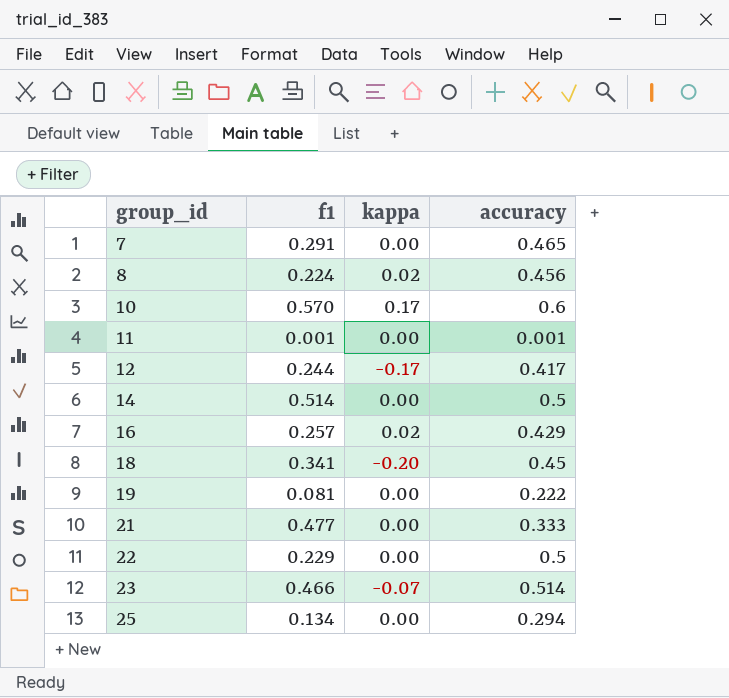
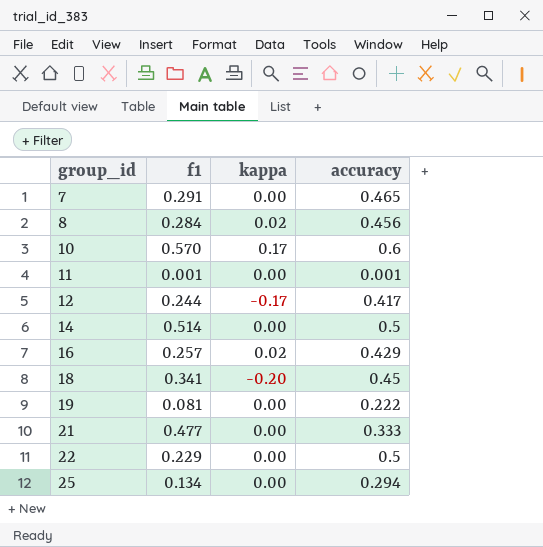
row 23: 0.466 | -0.07 | 0.514 -> none
8 | f1: 0.224 -> 0.284

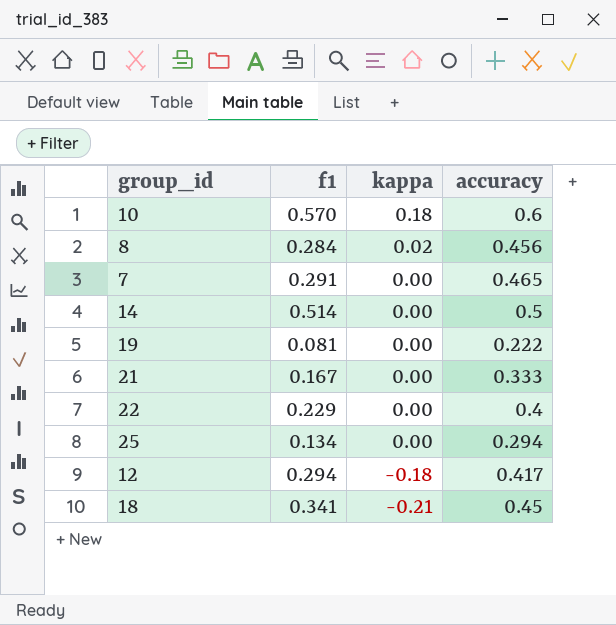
row order: group_id ascending -> kappa descending
row 11: 0.001 | 0.00 | 0.001 -> none
row 16: 0.257 | 0.02 | 0.429 -> none
10 | kappa: 0.17 -> 0.18
21 | f1: 0.477 -> 0.167
22 | accuracy: 0.5 -> 0.4
12 | f1: 0.244 -> 0.294
12 | kappa: -0.17 -> -0.18
18 | kappa: -0.20 -> -0.21

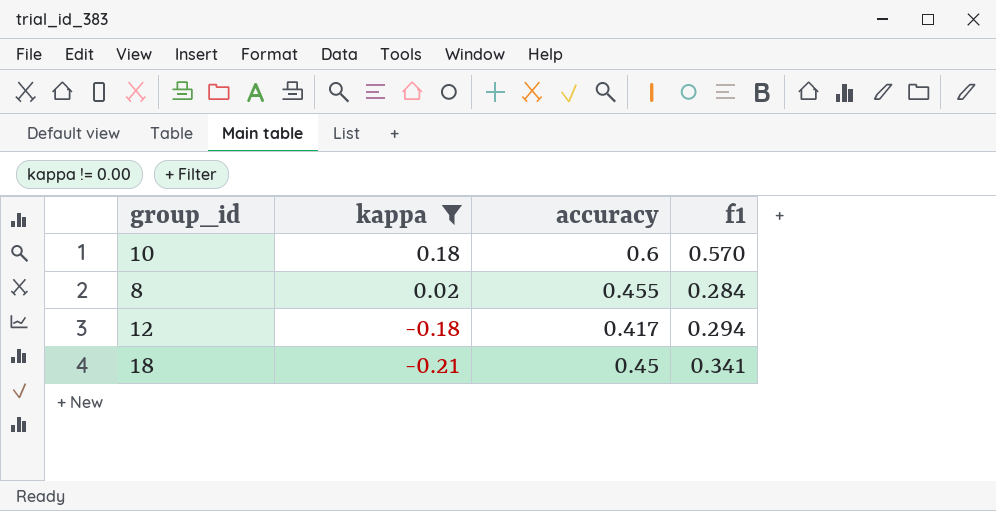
filter: none -> kappa != 0.00
column f1 | position: 2 -> 4
8 | accuracy: 0.456 -> 0.455

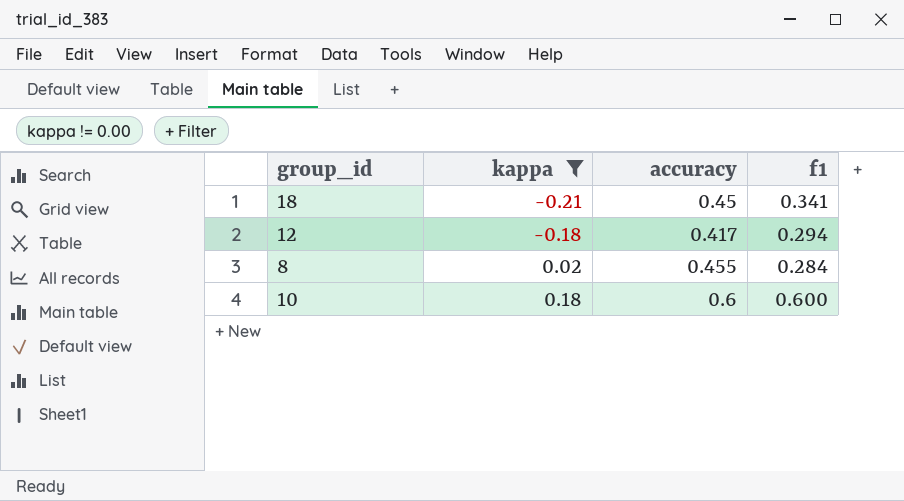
row order: kappa descending -> kappa ascending
10 | f1: 0.570 -> 0.600

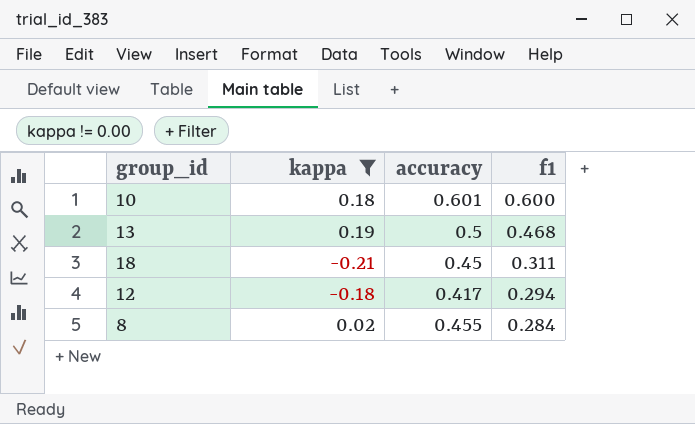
row order: kappa ascending -> f1 descending
10 | accuracy: 0.6 -> 0.601
row 13: none -> 0.19 | 0.5 | 0.468
18 | f1: 0.341 -> 0.311

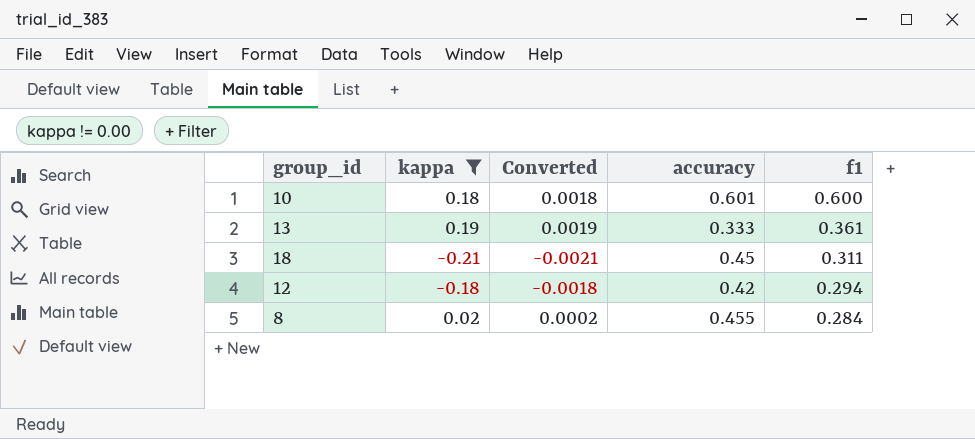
column Converted | formula: none -> [kappa] * 0.01
13 | accuracy: 0.5 -> 0.333
13 | f1: 0.468 -> 0.361
12 | accuracy: 0.417 -> 0.42

